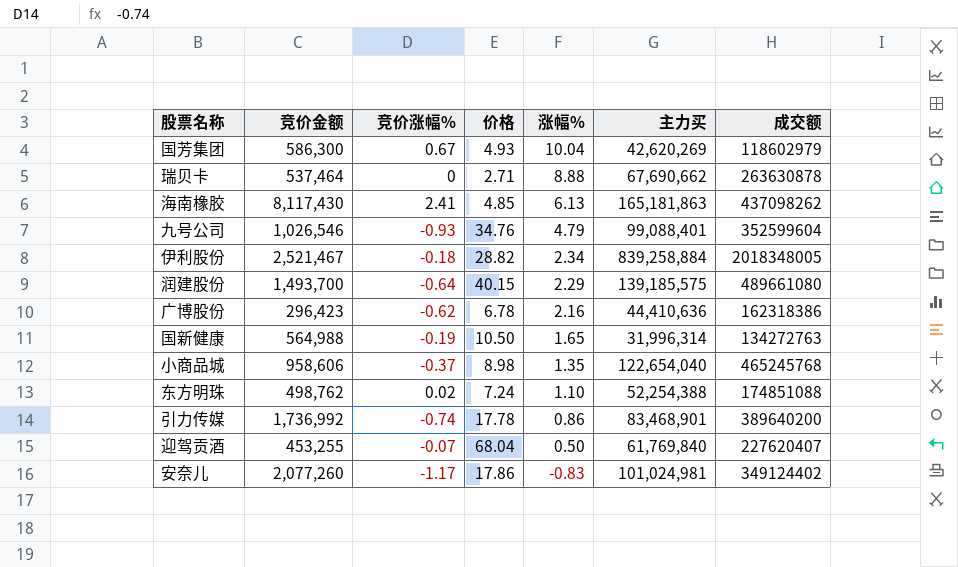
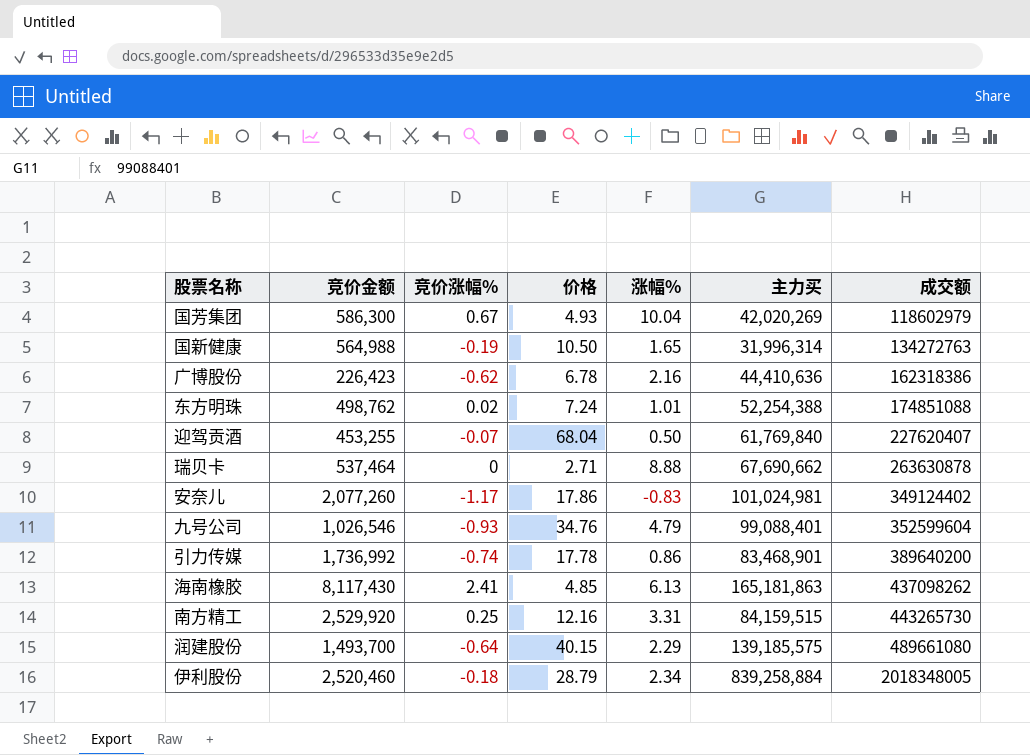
row order: 涨幅% descending -> 成交额 ascending
row 小商品城: 958,606 | -0.37 | 8.98 | 1.35 | 122,654,040 | 465245768 -> none
国芳集团 | 主力买: 42,620,269 -> 42,020,269
广博股份 | 竞价金额: 296,423 -> 226,423
东方明珠 | 涨幅%: 1.10 -> 1.01
row 南方精工: none -> 2,529,920 | 0.25 | 12.16 | 3.31 | 84,159,515 | 443265730
伊利股份 | 竞价金额: 2,521,467 -> 2,520,460
伊利股份 | 价格: 28.82 -> 28.79

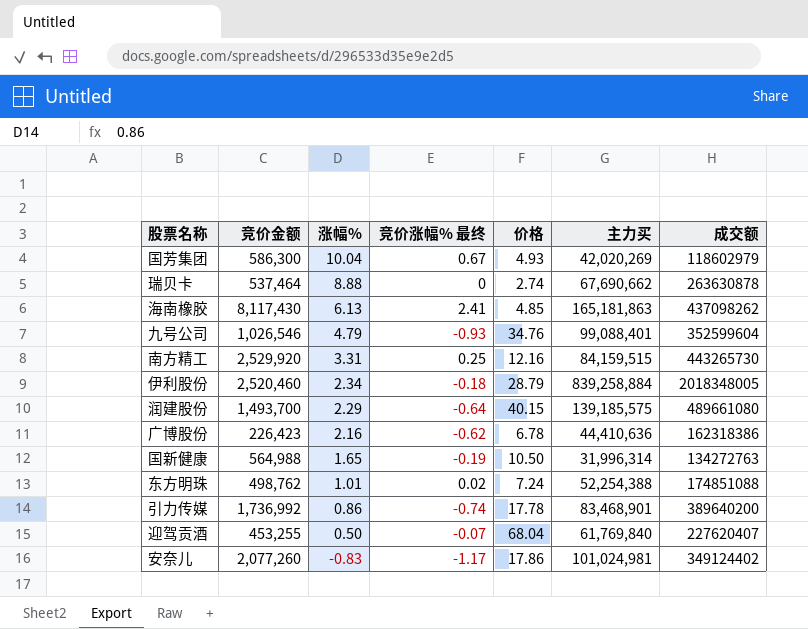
row order: 成交额 ascending -> 涨幅% descending
column 涨幅% | position: 5 -> 3
column name: 竞价涨幅% -> 竞价涨幅% 最终
瑞贝卡 | 价格: 2.71 -> 2.74

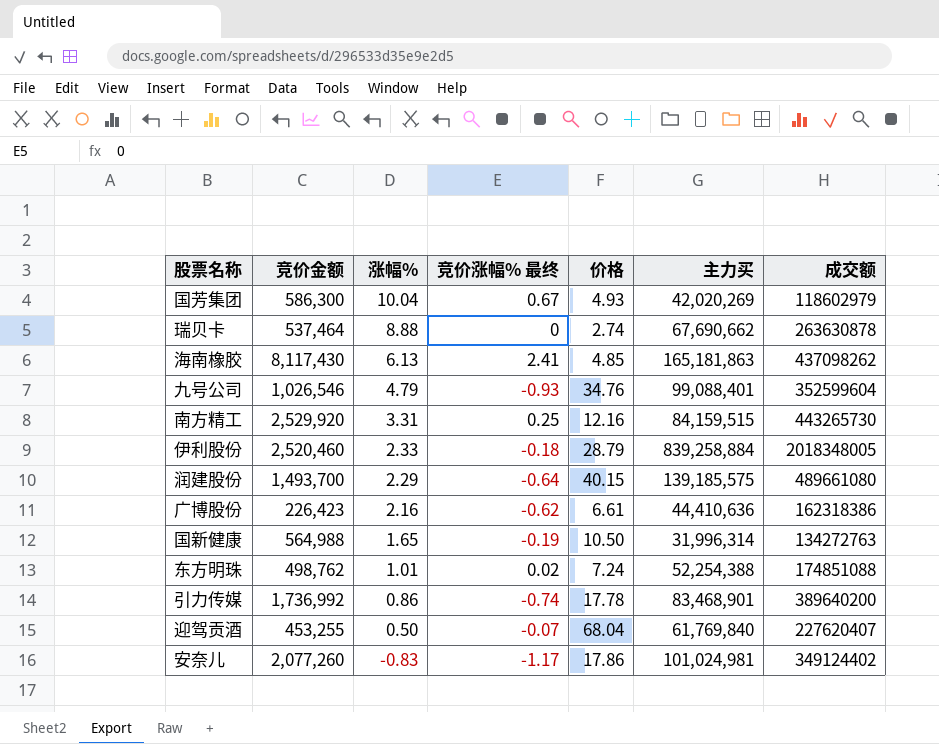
伊利股份 | 涨幅%: 2.34 -> 2.33
广博股份 | 价格: 6.78 -> 6.61

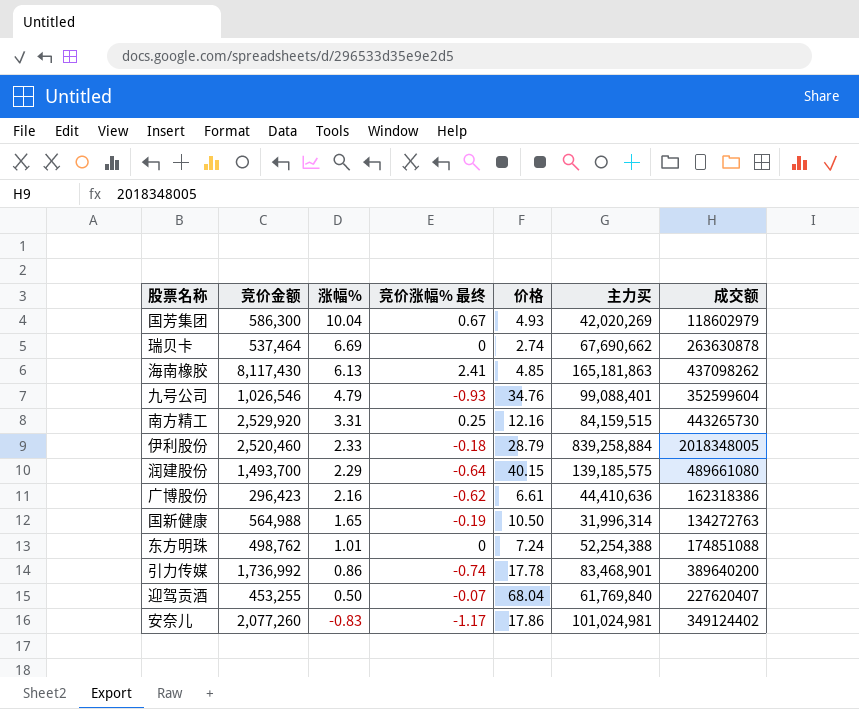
瑞贝卡 | 涨幅%: 8.88 -> 6.69
广博股份 | 竞价金额: 226,423 -> 296,423
东方明珠 | 竞价涨幅% 最终: 0.02 -> 0

